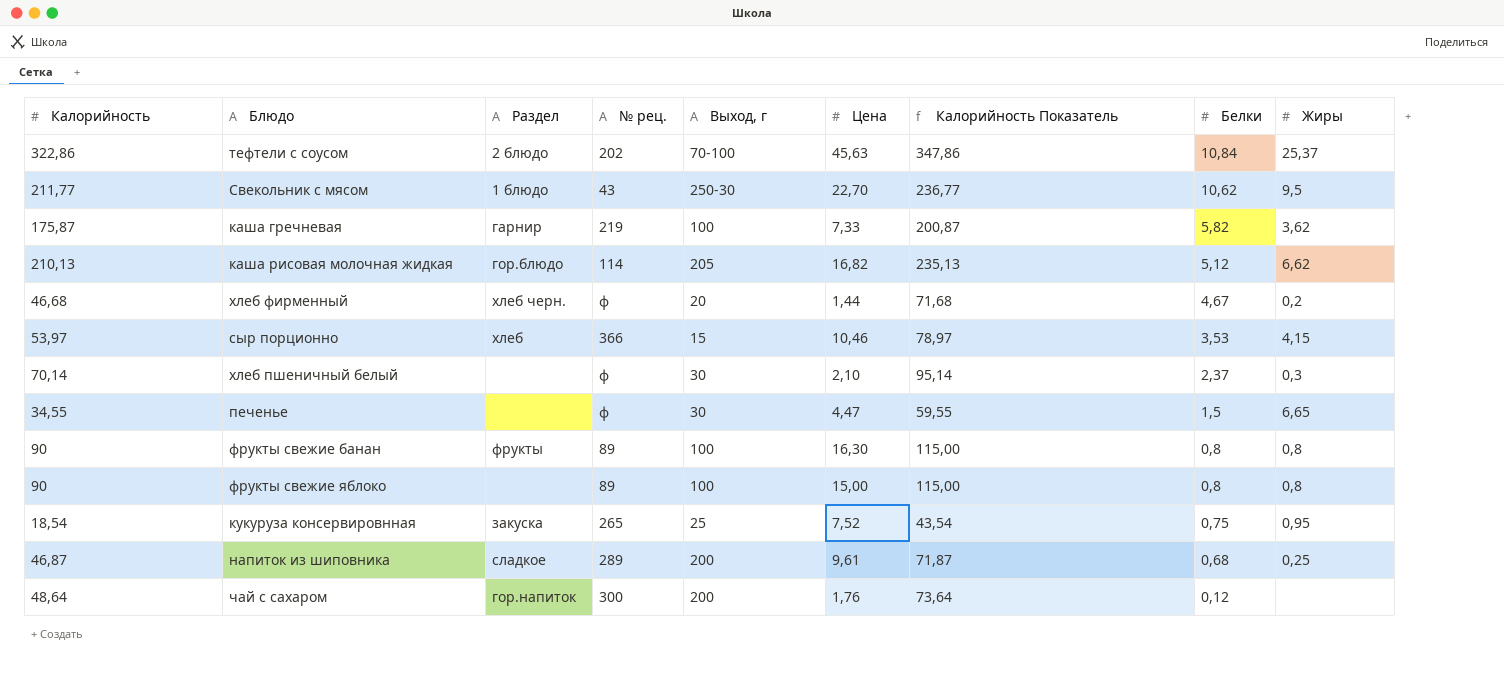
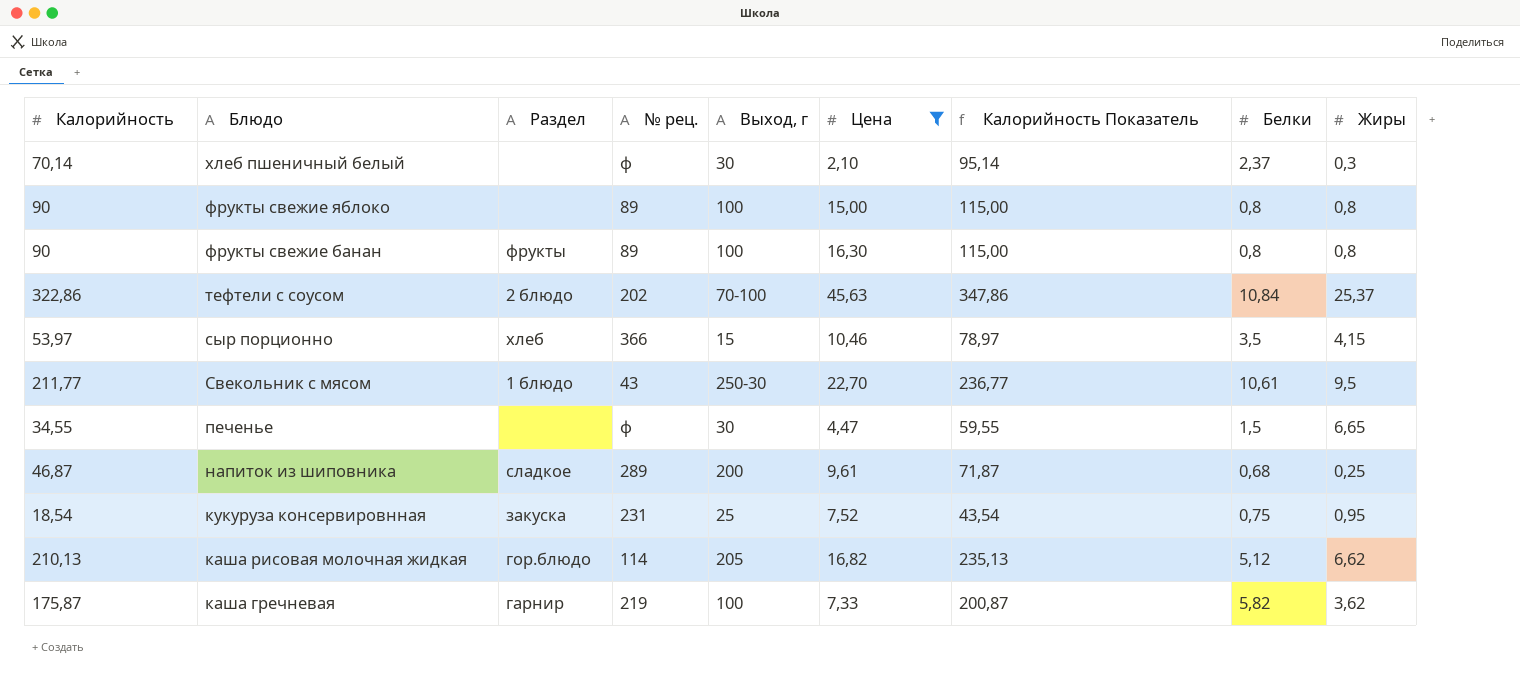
filter: none -> Цена >= 2,10
row order: Белки descending -> Блюдо descending
сыр порционно | Белки: 3,53 -> 3,5
Свекольник с мясом | Белки: 10,62 -> 10,61
кукуруза консервировнная | № рец.: 265 -> 231

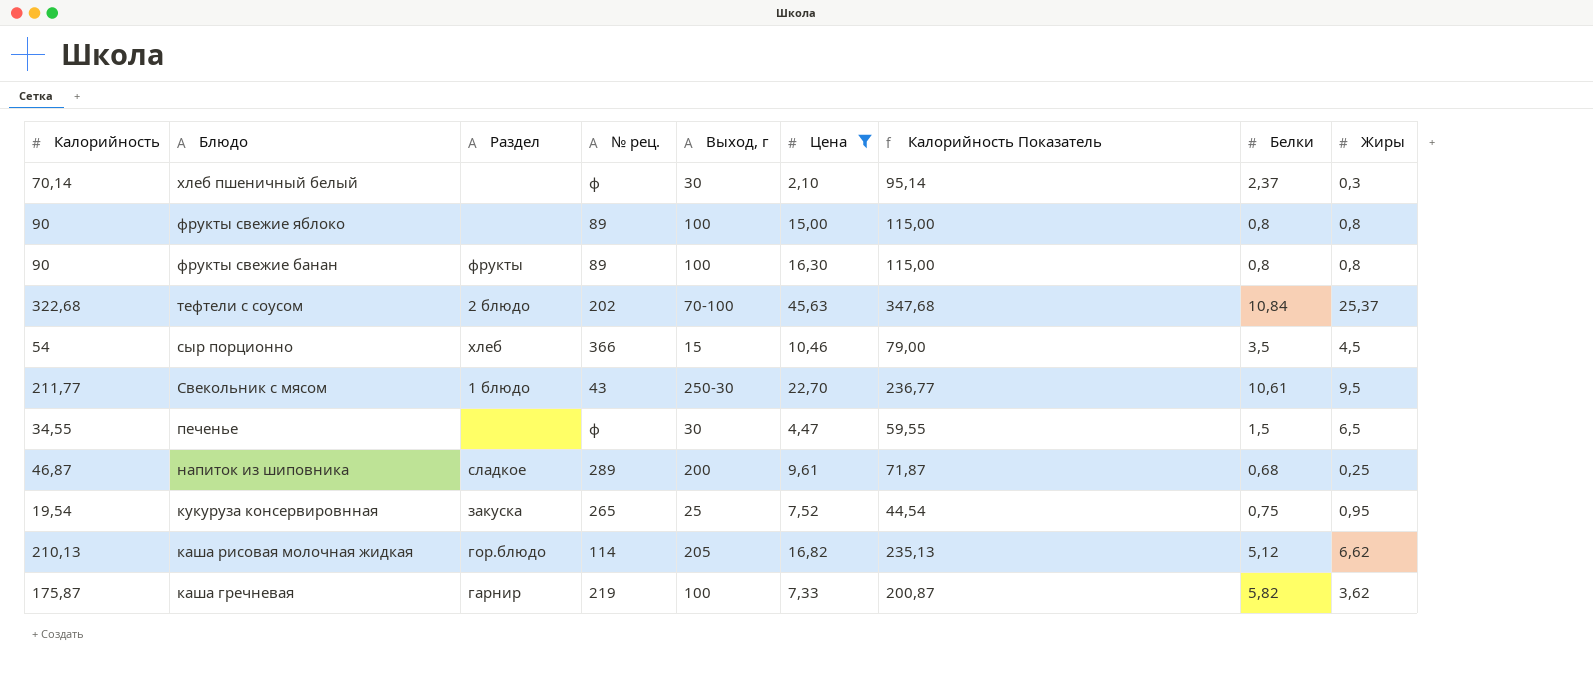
тефтели с соусом | Калорийность: 322,86 -> 322,68
тефтели с соусом | Калорийность Показатель: 347,86 -> 347,68
сыр порционно | Калорийность: 53,97 -> 54
сыр порционно | Калорийность Показатель: 78,97 -> 79,00
сыр порционно | Жиры: 4,15 -> 4,5
печенье | Жиры: 6,65 -> 6,5
кукуруза консервировнная | Калорийность: 18,54 -> 19,54
кукуруза консервировнная | № рец.: 231 -> 265
кукуруза консервировнная | Калорийность Показатель: 43,54 -> 44,54

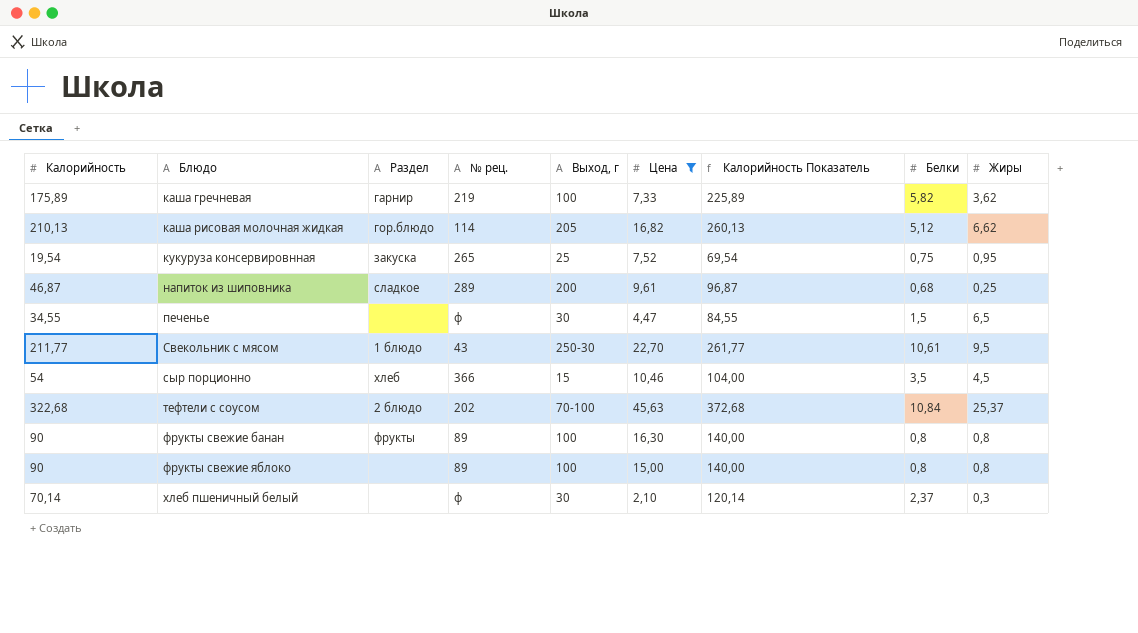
row order: Блюдо descending -> Блюдо ascending
column Калорийность Показатель | formula: [Калорийность] + 25 -> [Калорийность] + 50
каша гречневая | Калорийность: 175,87 -> 175,89

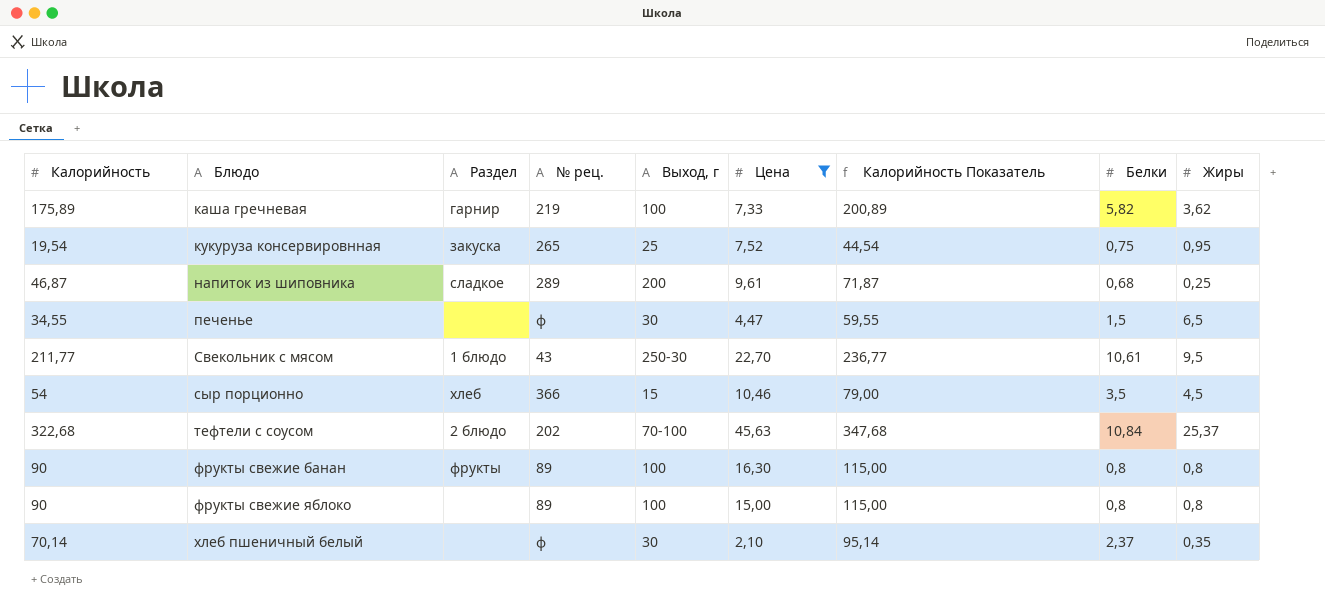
column Калорийность Показатель | formula: [Калорийность] + 50 -> [Калорийность] + 25
row каша рисовая молочная жидкая: 210,13 | гор.блюдо | 114 | 205 | 16,82 | 260,13 | 5,12 | 6,62 -> none
хлеб пшеничный белый | Жиры: 0,3 -> 0,35

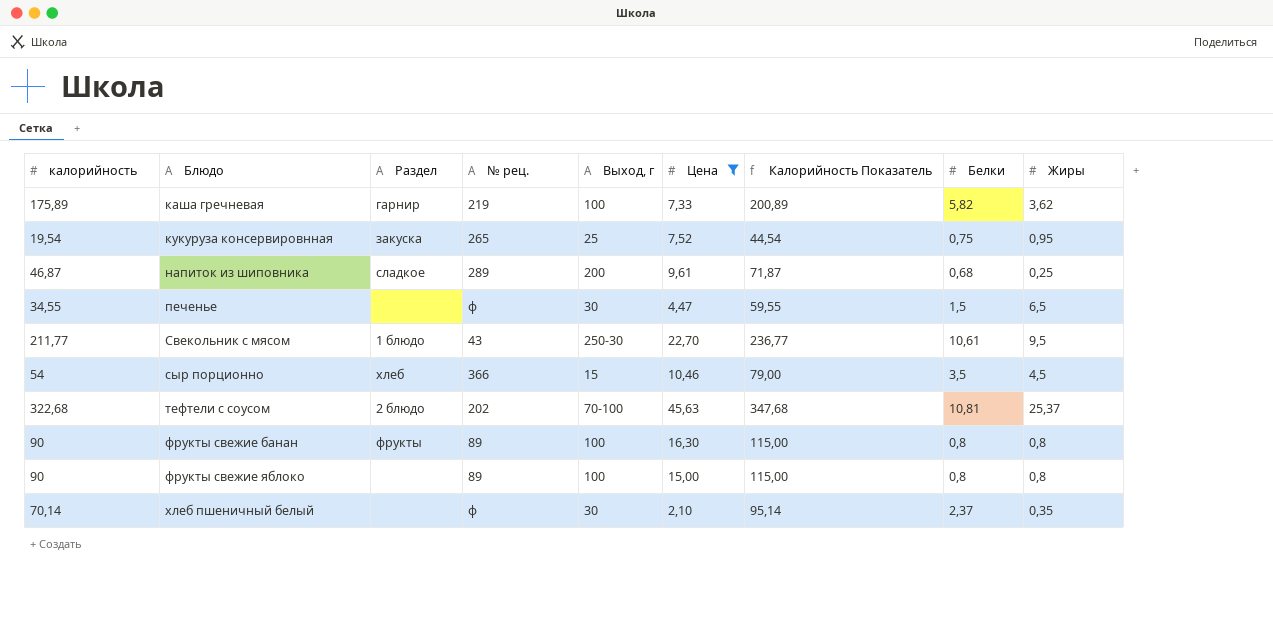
column name: Калорийность -> калорийность
тефтели с соусом | Белки: 10,84 -> 10,81

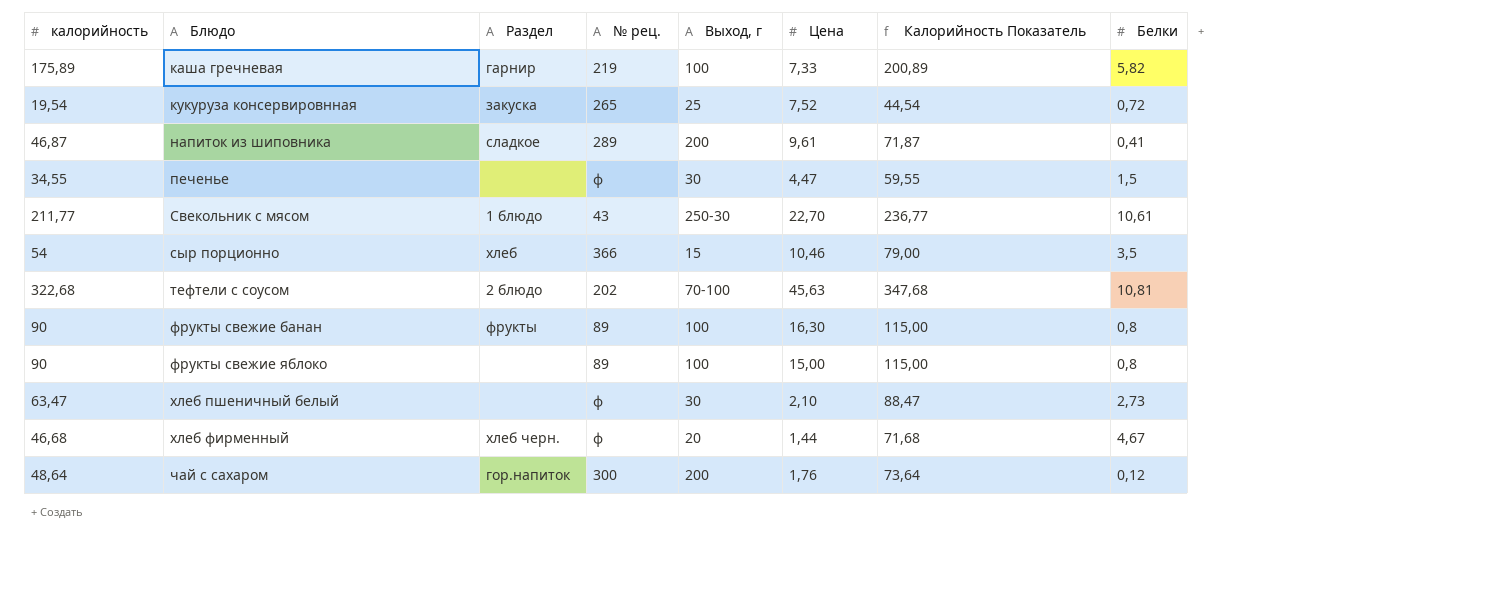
filter: Цена >= 2,10 -> none
column Жиры | position: 9 -> none
кукуруза консервировнная | Белки: 0,75 -> 0,72
напиток из шиповника | Белки: 0,68 -> 0,41
хлеб пшеничный белый | калорийность: 70,14 -> 63,47
хлеб пшеничный белый | Калорийность Показатель: 95,14 -> 88,47
хлеб пшеничный белый | Белки: 2,37 -> 2,73

